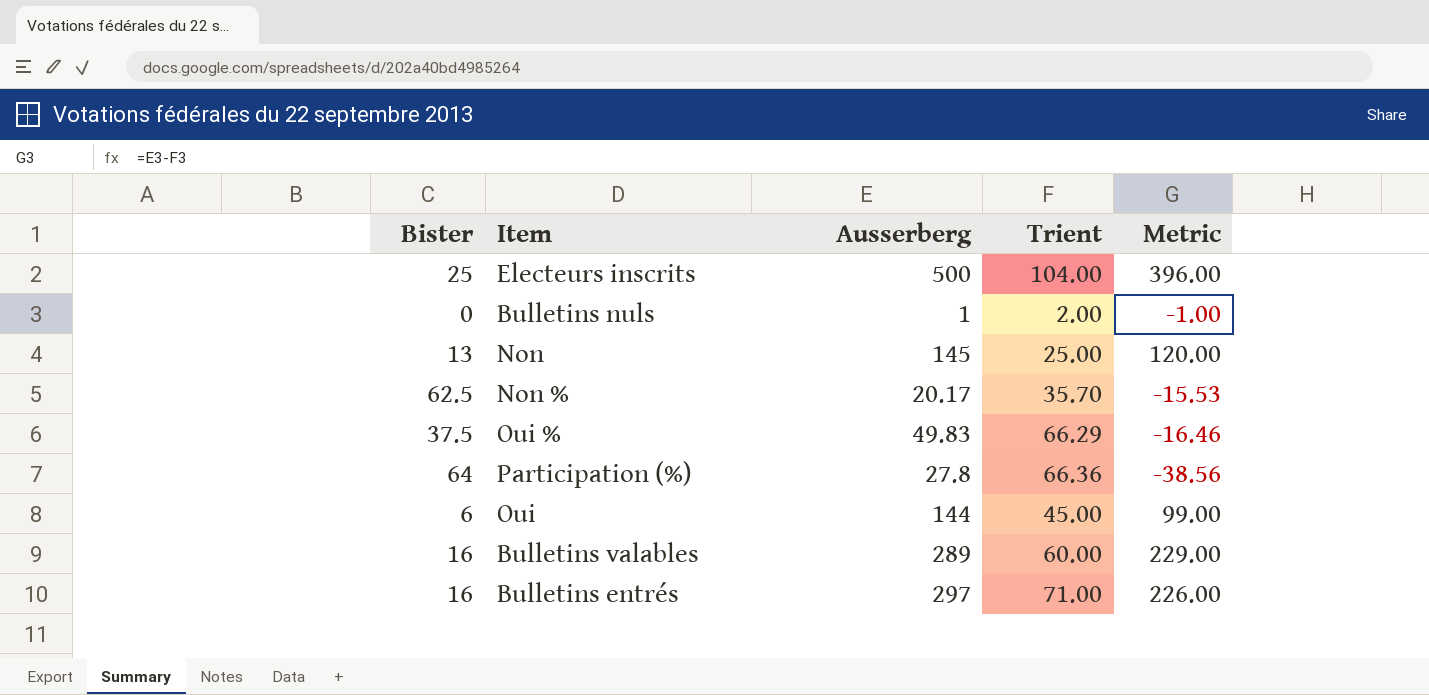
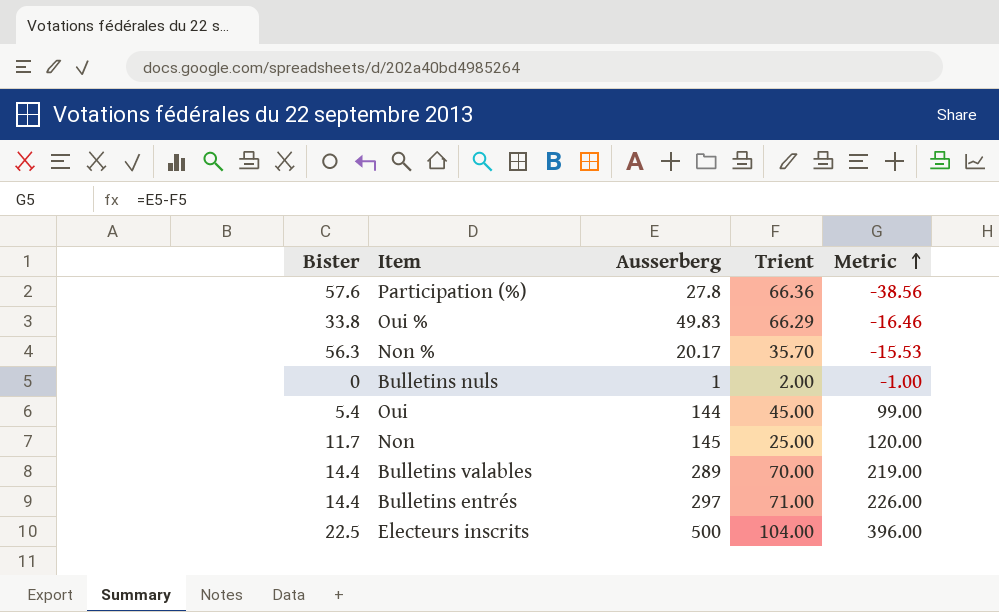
row order: none -> Metric ascending
Participation (%) | Bister: 64 -> 57.6
Oui % | Bister: 37.5 -> 33.8
Non % | Bister: 62.5 -> 56.3
Oui | Bister: 6 -> 5.4
Non | Bister: 13 -> 11.7
Bulletins valables | Bister: 16 -> 14.4
Bulletins valables | Trient: 60.00 -> 70.00
Bulletins valables | Metric: 229.00 -> 219.00
Bulletins entrés | Bister: 16 -> 14.4
Electeurs inscrits | Bister: 25 -> 22.5

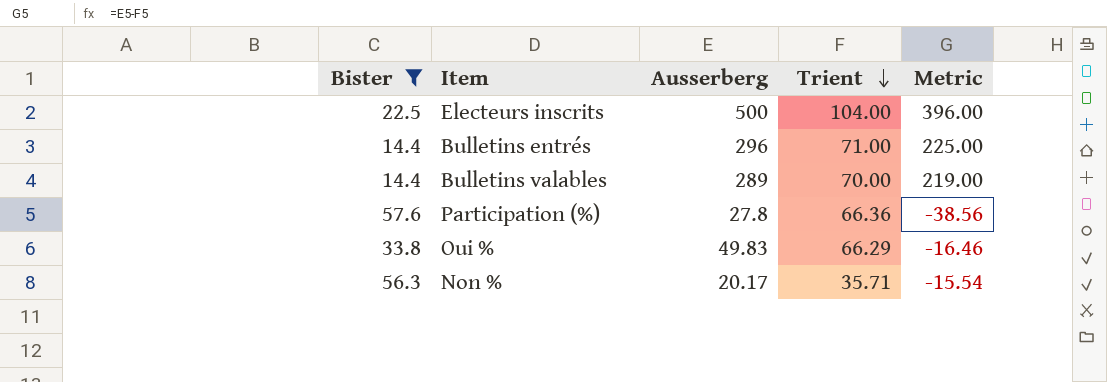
filter: none -> Bister >= 14.4
row order: Metric ascending -> Trient descending
Bulletins entrés | Ausserberg: 297 -> 296
Bulletins entrés | Metric: 226.00 -> 225.00
Non % | Trient: 35.70 -> 35.71
Non % | Metric: -15.53 -> -15.54

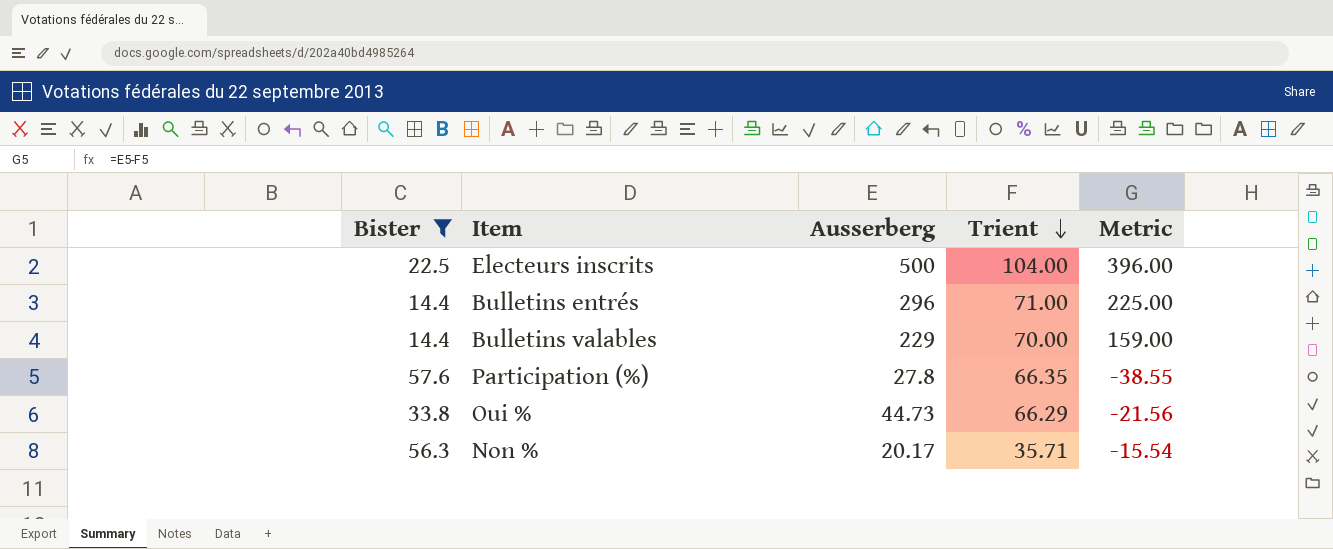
Bulletins valables | Ausserberg: 289 -> 229
Bulletins valables | Metric: 219.00 -> 159.00
Participation (%) | Trient: 66.36 -> 66.35
Participation (%) | Metric: -38.56 -> -38.55
Oui % | Ausserberg: 49.83 -> 44.73
Oui % | Metric: -16.46 -> -21.56

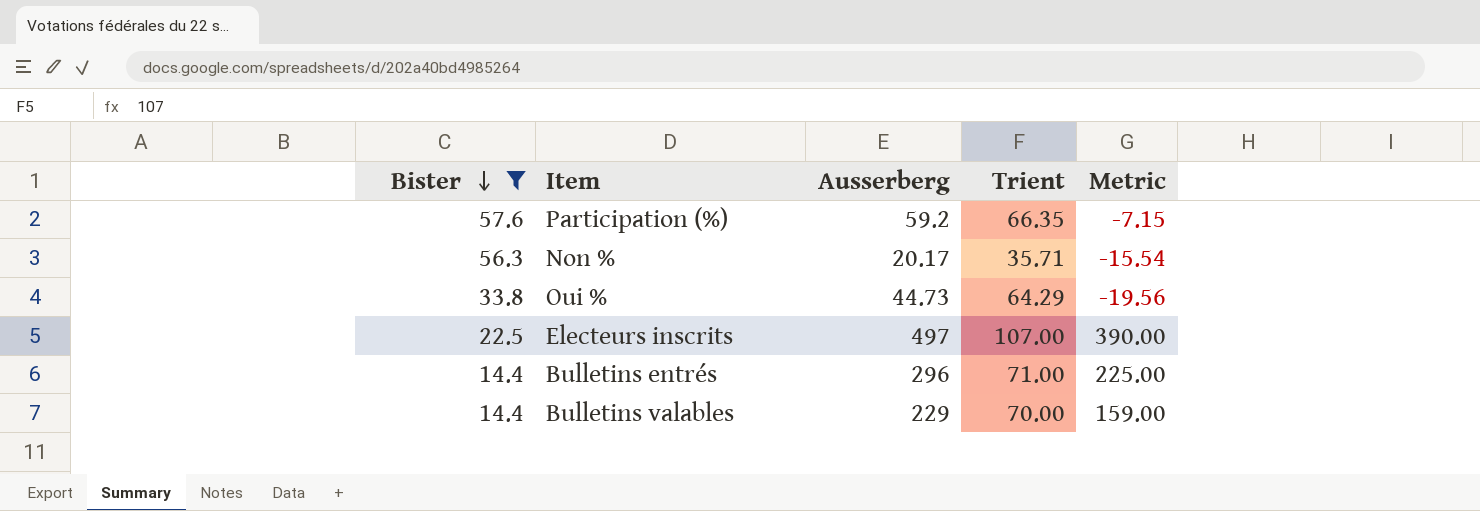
row order: Trient descending -> Bister descending
Participation (%) | Ausserberg: 27.8 -> 59.2
Participation (%) | Metric: -38.55 -> -7.15
Oui % | Trient: 66.29 -> 64.29
Oui % | Metric: -21.56 -> -19.56
Electeurs inscrits | Ausserberg: 500 -> 497
Electeurs inscrits | Trient: 104.00 -> 107.00
Electeurs inscrits | Metric: 396.00 -> 390.00

